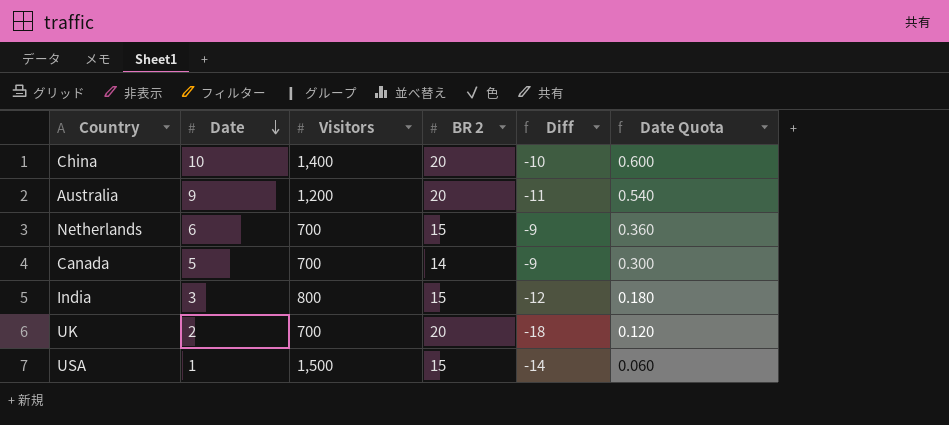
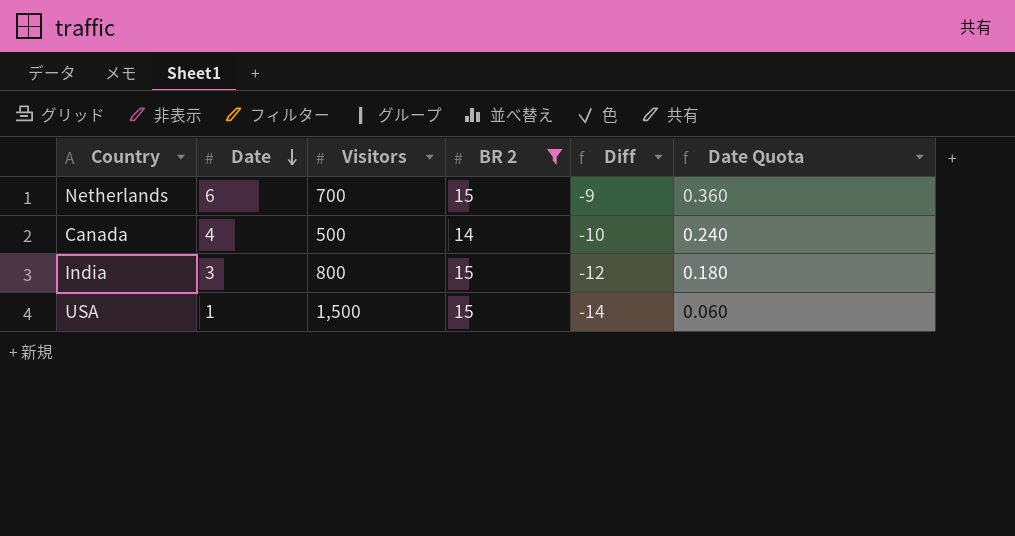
filter: none -> BR 2 != 20
Canada | Date: 5 -> 4
Canada | Visitors: 700 -> 500
Canada | Diff: -9 -> -10
Canada | Date Quota: 0.300 -> 0.240

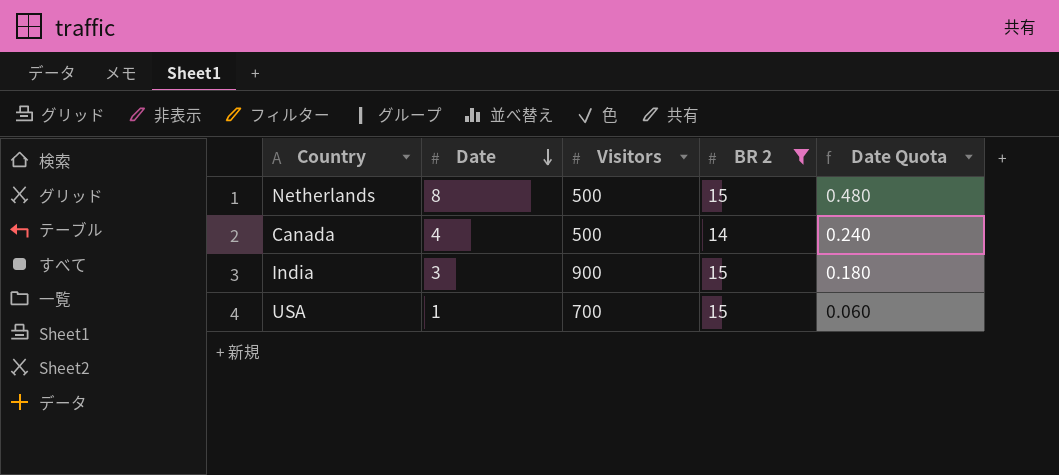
column Diff | formula: [Date] - [BR 2] -> none
Netherlands | Date: 6 -> 8
Netherlands | Visitors: 700 -> 500
Netherlands | Date Quota: 0.360 -> 0.480
India | Visitors: 800 -> 900
USA | Visitors: 1,500 -> 700

